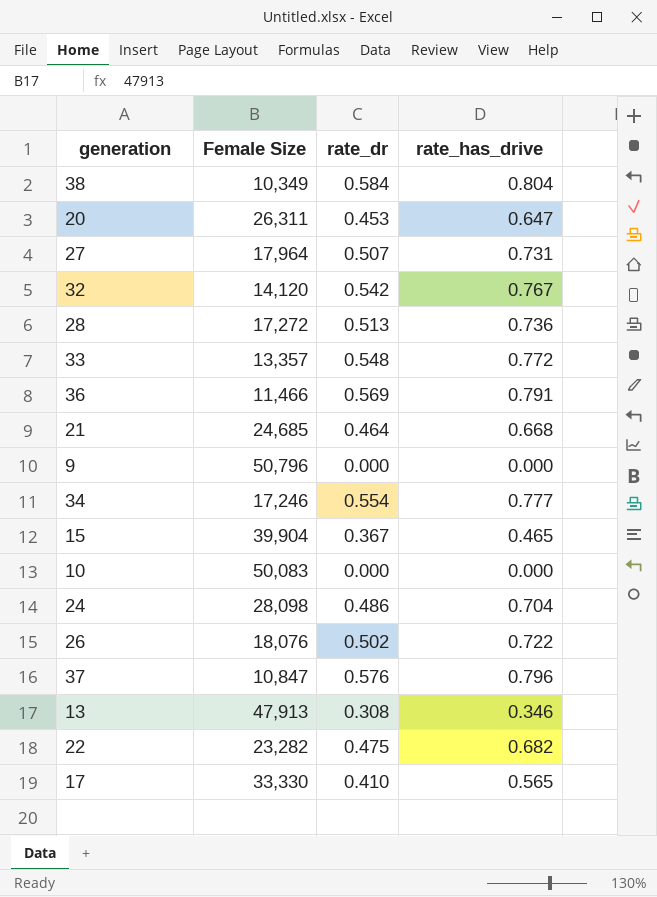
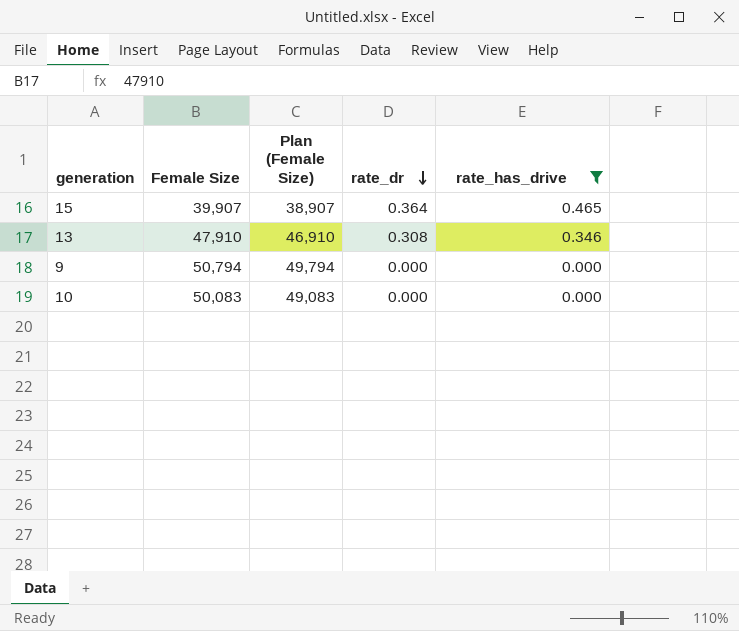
filter: none -> rate_has_drive <= 0.465
row order: none -> rate_dr descending
column Plan (Female Size) | formula: none -> [Female Size] - 1000
15 | Female Size: 39,904 -> 39,907
15 | rate_dr: 0.367 -> 0.364
13 | Female Size: 47,913 -> 47,910
9 | Female Size: 50,796 -> 50,794

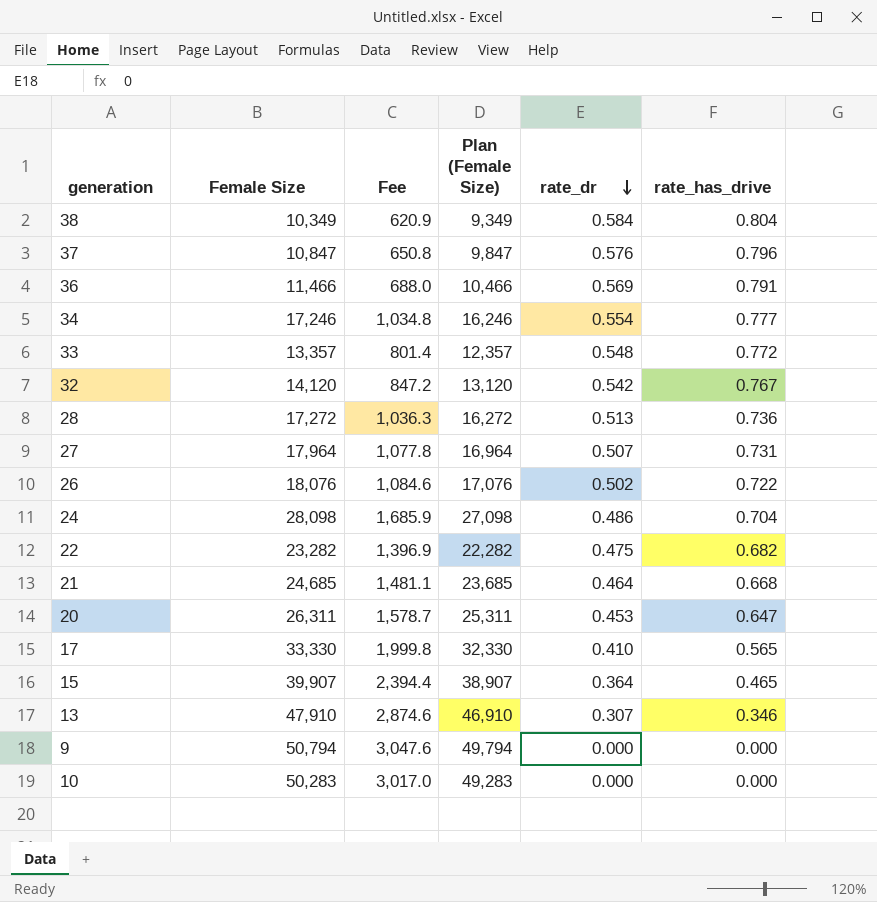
filter: rate_has_drive <= 0.465 -> none
column Fee | formula: none -> [Female Size] * 0.06
13 | rate_dr: 0.308 -> 0.307
10 | Female Size: 50,083 -> 50,283
10 | Plan (Female Size): 49,083 -> 49,283

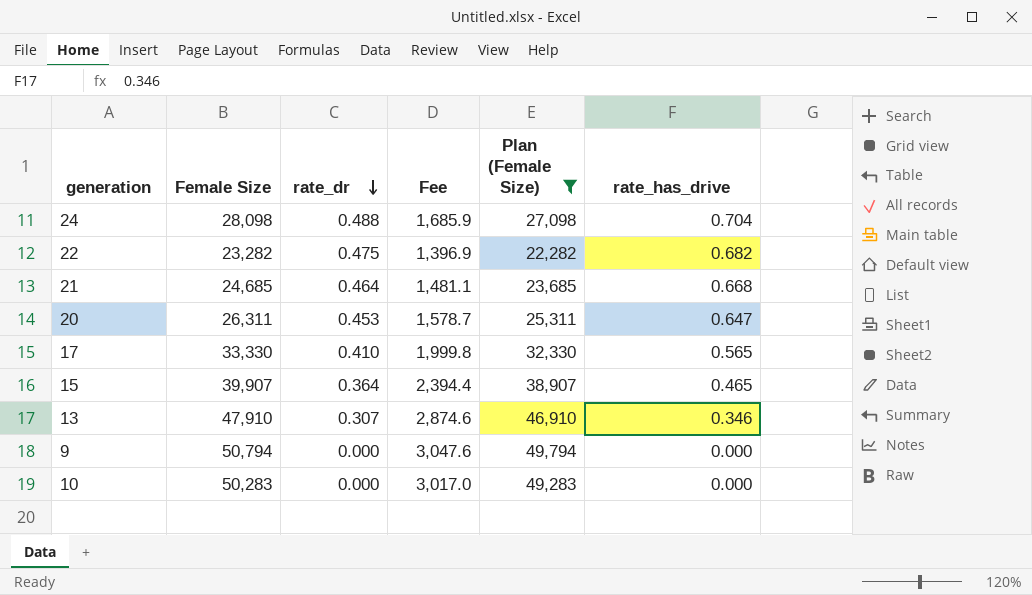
filter: none -> Plan (Female Size) >= 22,282
column rate_dr | position: 5 -> 3
24 | rate_dr: 0.486 -> 0.488

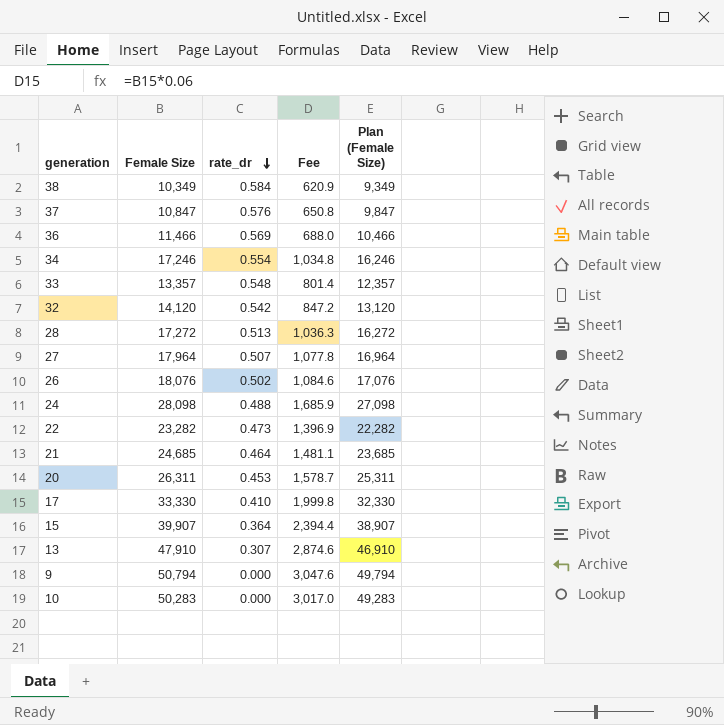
filter: Plan (Female Size) >= 22,282 -> none
column rate_has_drive | position: 6 -> none
22 | rate_dr: 0.475 -> 0.473

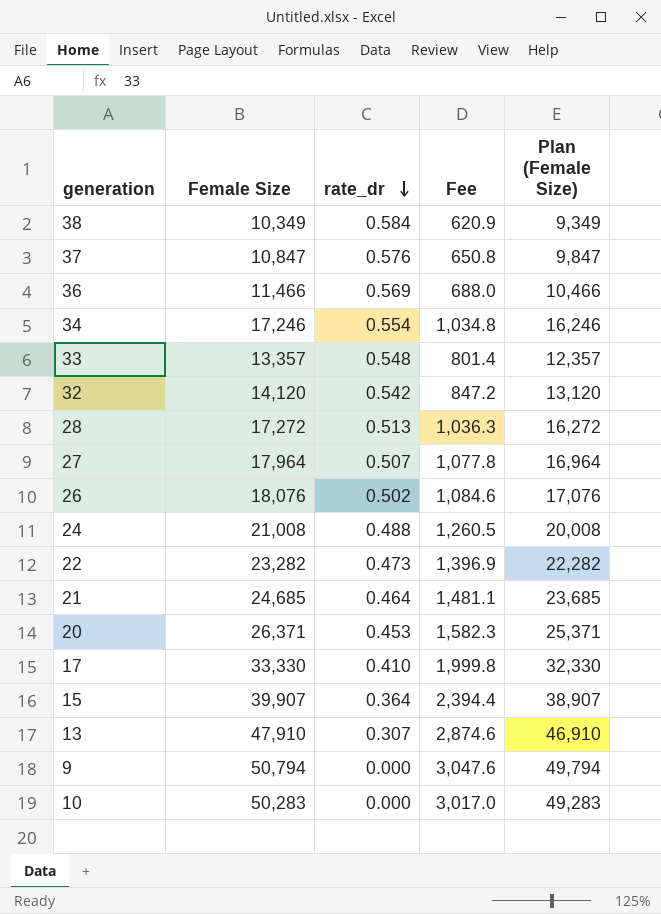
24 | Female Size: 28,098 -> 21,008
24 | Fee: 1,685.9 -> 1,260.5
24 | Plan (Female Size): 27,098 -> 20,008
20 | Female Size: 26,311 -> 26,371
20 | Fee: 1,578.7 -> 1,582.3
20 | Plan (Female Size): 25,311 -> 25,371

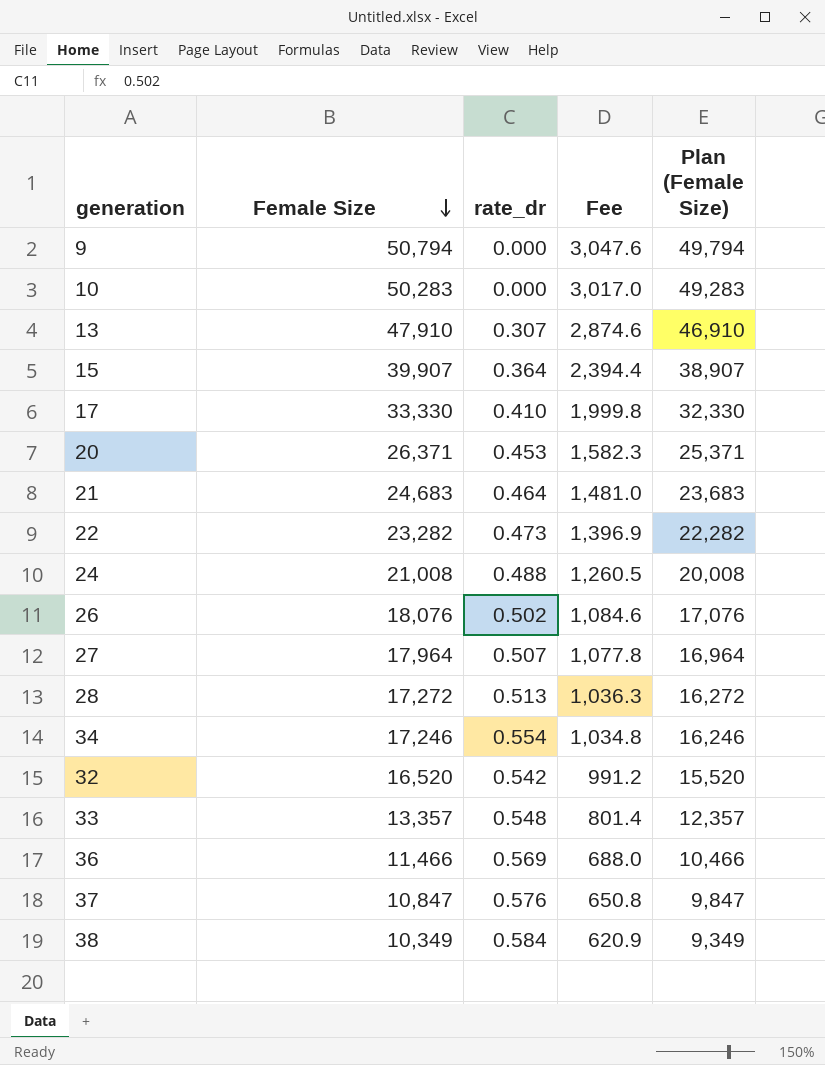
row order: rate_dr descending -> Female Size descending
21 | Female Size: 24,685 -> 24,683
21 | Fee: 1,481.1 -> 1,481.0
21 | Plan (Female Size): 23,685 -> 23,683
32 | Female Size: 14,120 -> 16,520
32 | Fee: 847.2 -> 991.2
32 | Plan (Female Size): 13,120 -> 15,520

